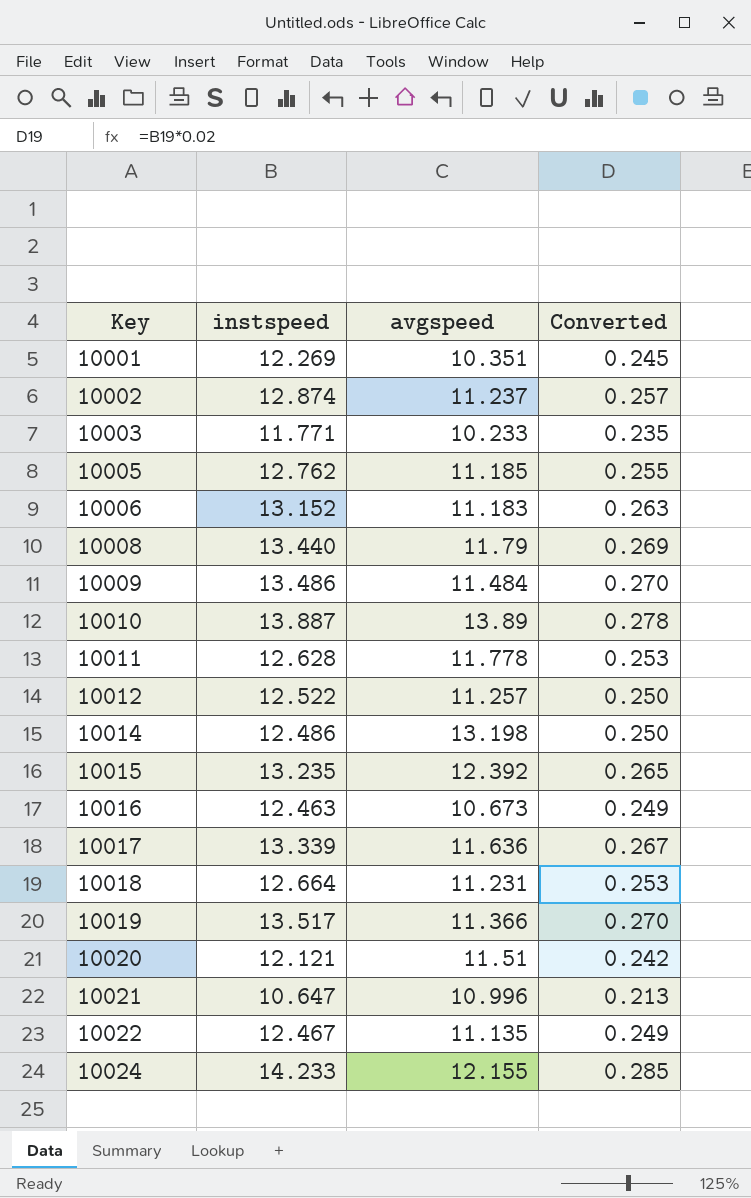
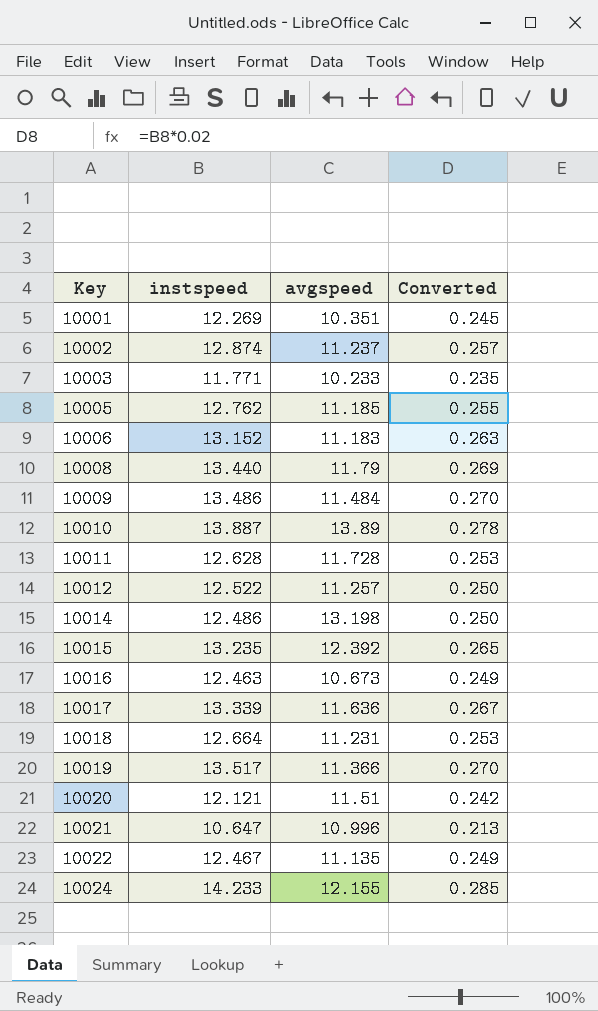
10011 | avgspeed: 11.778 -> 11.728

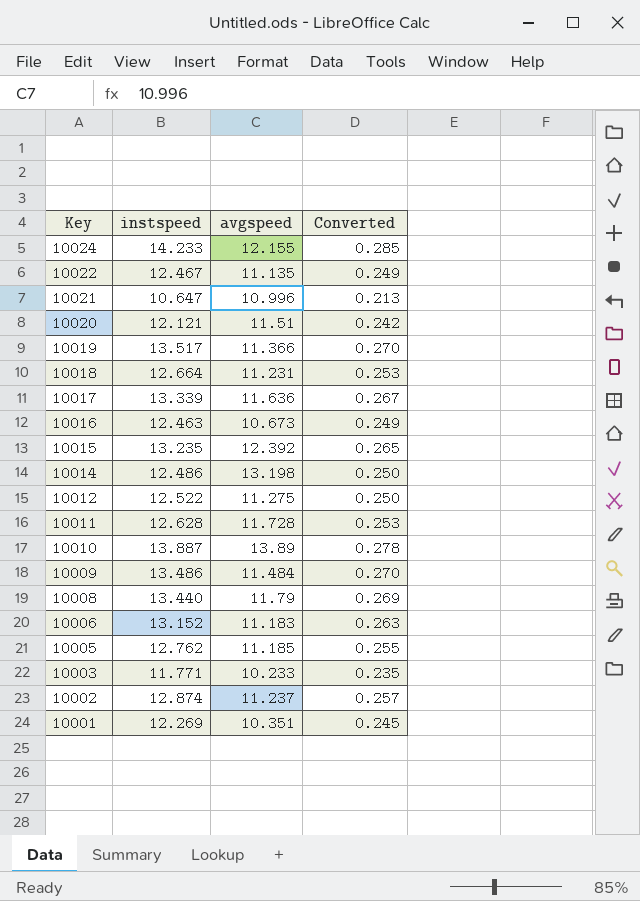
row order: Key ascending -> Key descending
10012 | avgspeed: 11.257 -> 11.275

